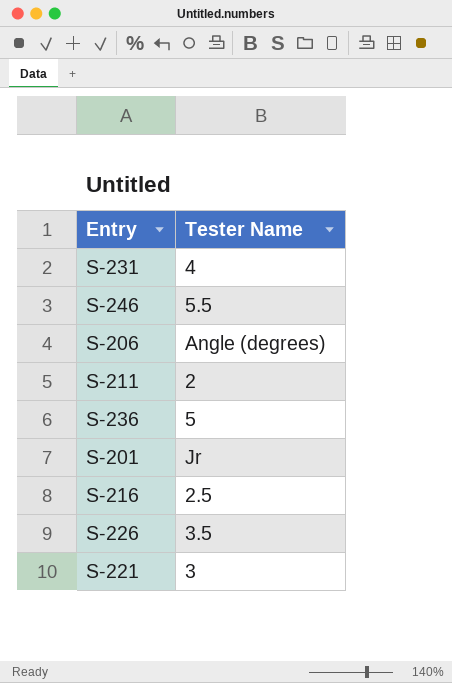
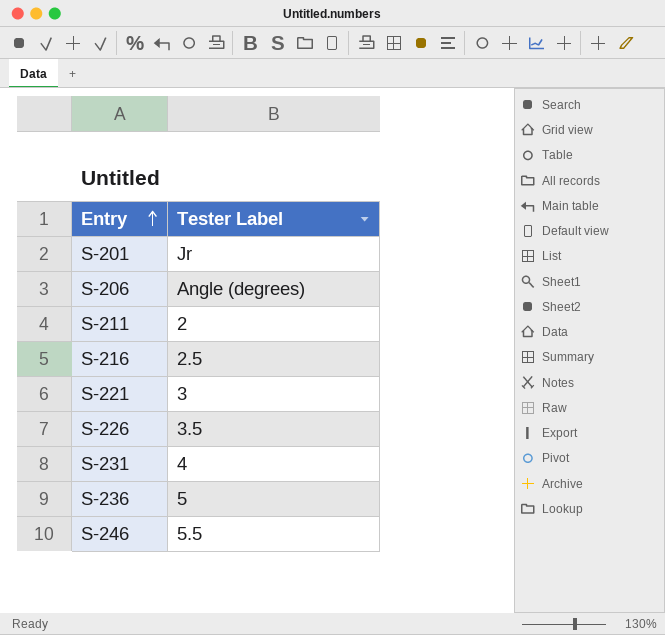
row order: none -> Entry ascending
column name: Tester Name -> Tester Label

